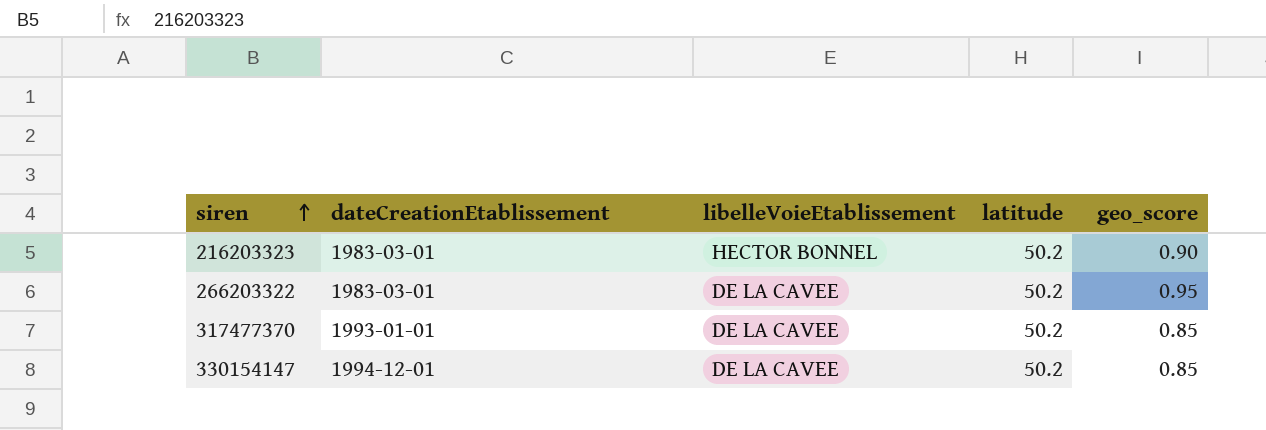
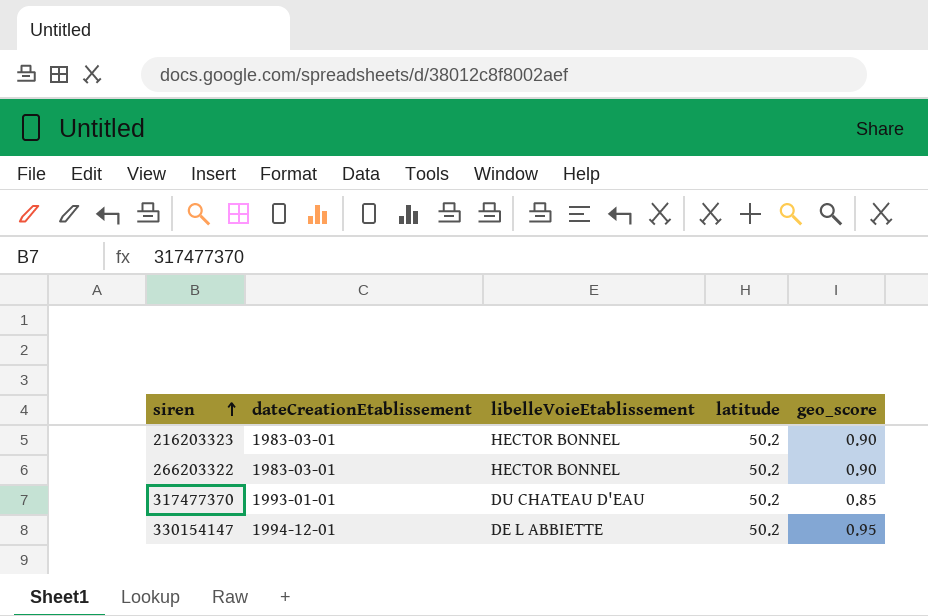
266203322 | libelleVoieEtablissement: DE LA CAVEE -> HECTOR BONNEL
266203322 | geo_score: 0.95 -> 0.90
317477370 | libelleVoieEtablissement: DE LA CAVEE -> DU CHATEAU D'EAU
330154147 | libelleVoieEtablissement: DE LA CAVEE -> DE L ABBIETTE
330154147 | geo_score: 0.85 -> 0.95

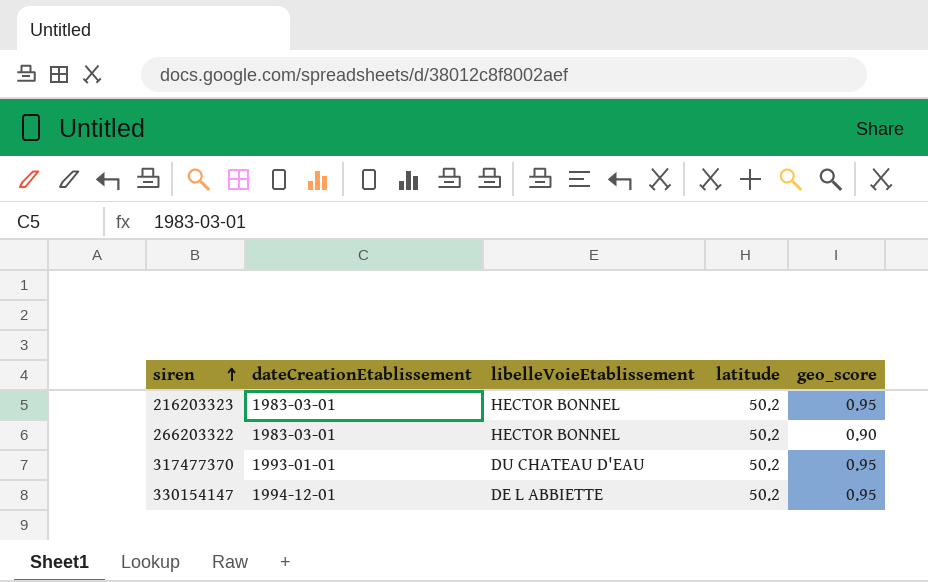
216203323 | geo_score: 0.90 -> 0.95
317477370 | geo_score: 0.85 -> 0.95

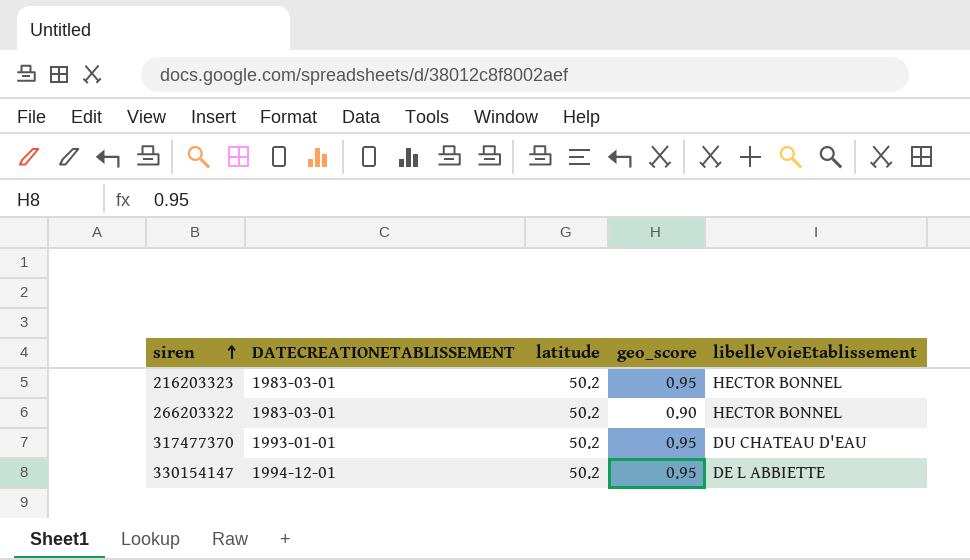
column name: dateCreationEtablissement -> DATECREATIONETABLISSEMENT
column libelleVoieEtablissement | position: 3 -> 5

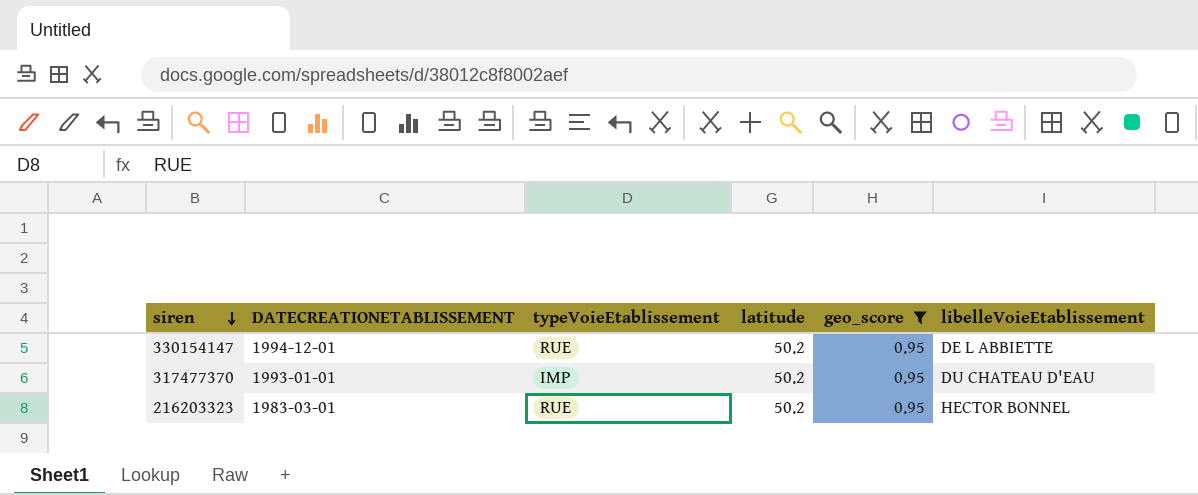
filter: none -> geo_score = 0.95
row order: siren ascending -> siren descending
column typeVoieEtablissement | position: none -> 3

